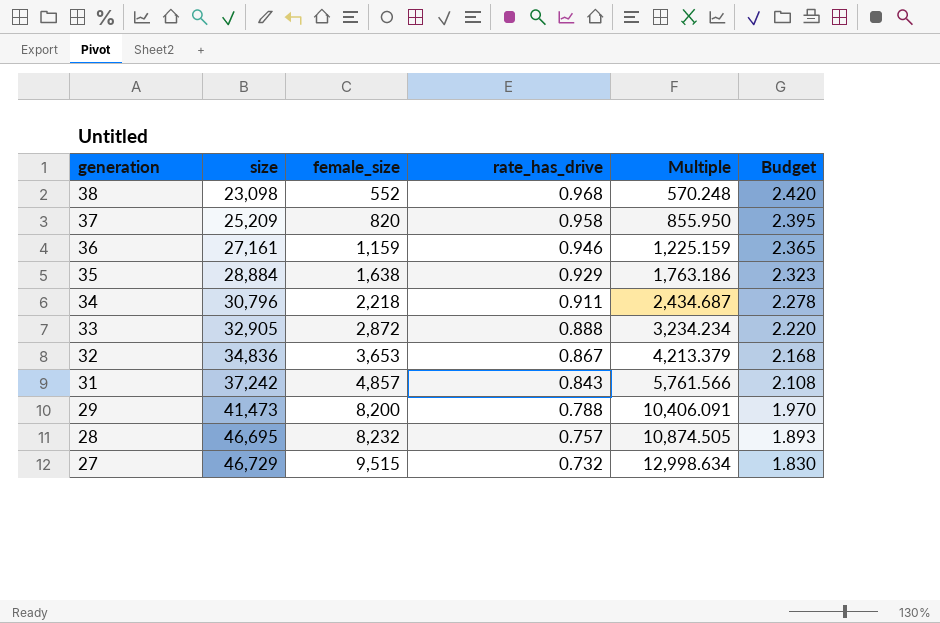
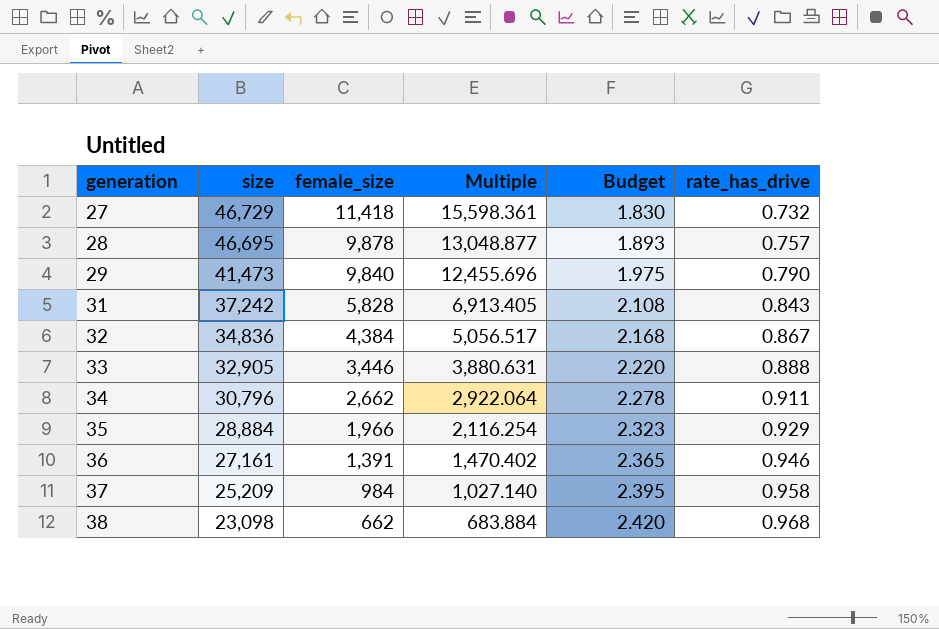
row order: generation descending -> generation ascending
column rate_has_drive | position: 4 -> 6
27 | female_size: 9,515 -> 11,418
27 | Multiple: 12,998.634 -> 15,598.361
28 | female_size: 8,232 -> 9,878
28 | Multiple: 10,874.505 -> 13,048.877
29 | female_size: 8,200 -> 9,840
29 | Multiple: 10,406.091 -> 12,455.696
29 | Budget: 1.970 -> 1.975
29 | rate_has_drive: 0.788 -> 0.790
31 | female_size: 4,857 -> 5,828
31 | Multiple: 5,761.566 -> 6,913.405
32 | female_size: 3,653 -> 4,384
32 | Multiple: 4,213.379 -> 5,056.517
33 | female_size: 2,872 -> 3,446
33 | Multiple: 3,234.234 -> 3,880.631
34 | female_size: 2,218 -> 2,662
34 | Multiple: 2,434.687 -> 2,922.064
35 | female_size: 1,638 -> 1,966
35 | Multiple: 1,763.186 -> 2,116.254
36 | female_size: 1,159 -> 1,391
36 | Multiple: 1,225.159 -> 1,470.402
37 | female_size: 820 -> 984
37 | Multiple: 855.950 -> 1,027.140
38 | female_size: 552 -> 662
38 | Multiple: 570.248 -> 683.884

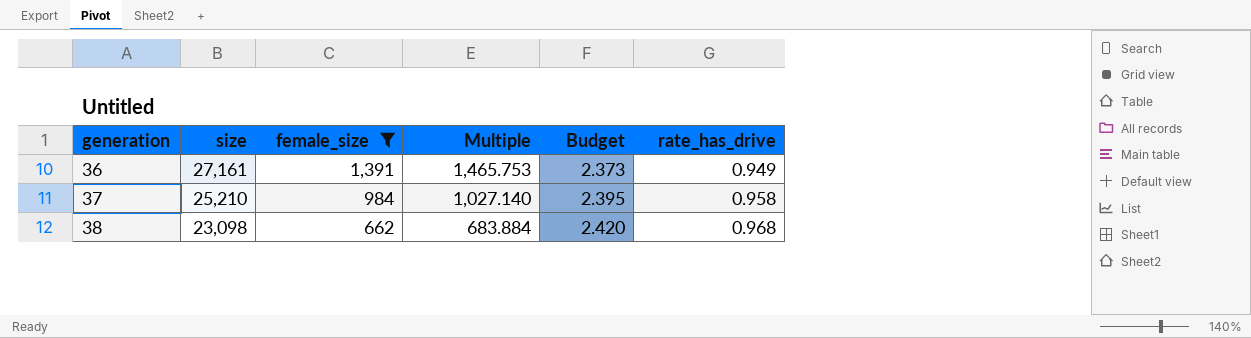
filter: none -> female_size <= 1,391
36 | Multiple: 1,470.402 -> 1,465.753
36 | Budget: 2.365 -> 2.373
36 | rate_has_drive: 0.946 -> 0.949
37 | size: 25,209 -> 25,210

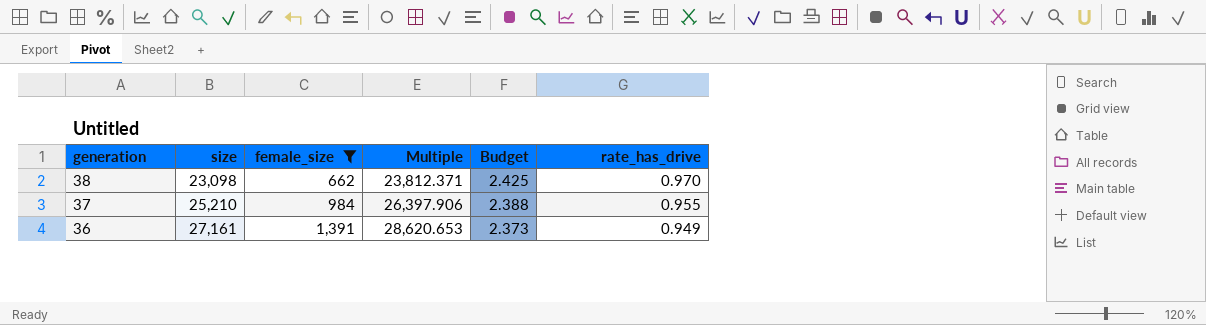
row order: generation ascending -> generation descending
column Multiple | formula: [female_size] / [rate_has_drive] -> [size] / [rate_has_drive]
38 | Budget: 2.420 -> 2.425
38 | rate_has_drive: 0.968 -> 0.970
37 | Budget: 2.395 -> 2.388
37 | rate_has_drive: 0.958 -> 0.955

